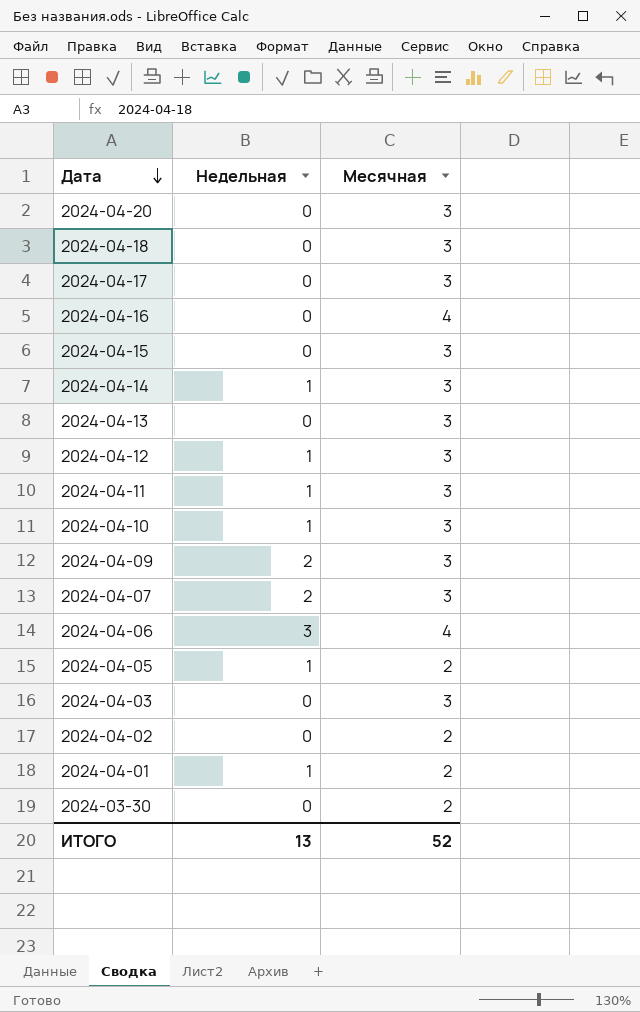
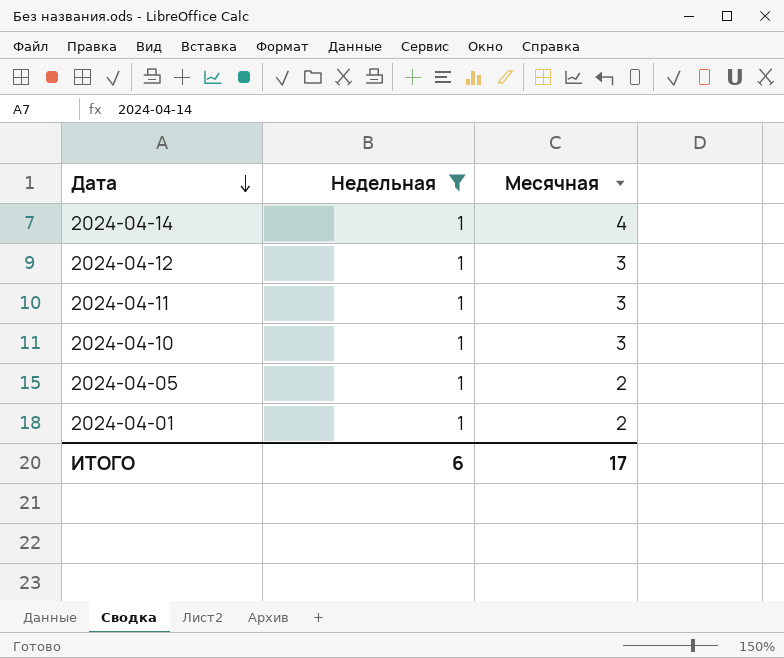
filter: none -> Недельная = 1
2024-04-14 | Месячная: 3 -> 4
ИТОГО | Недельная: 13 -> 6
ИТОГО | Месячная: 52 -> 17

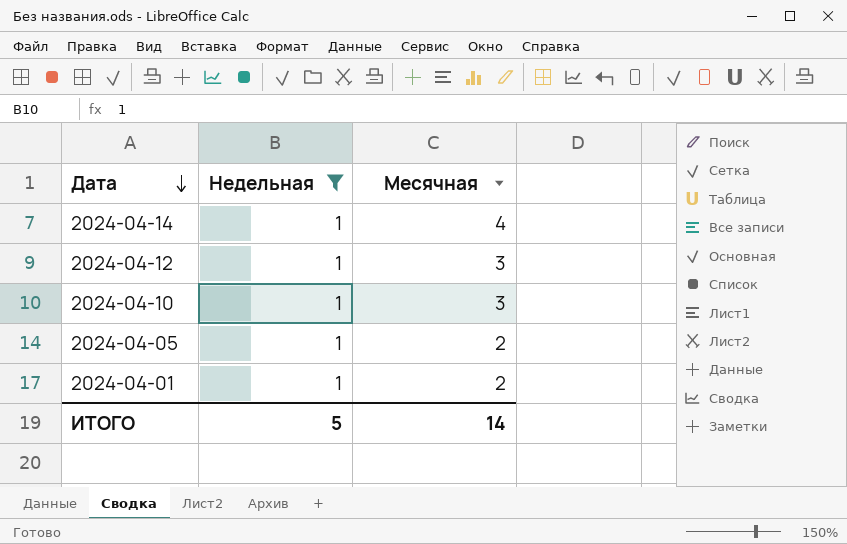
row 2024-04-11: 1 | 3 -> none
ИТОГО | Недельная: 6 -> 5
ИТОГО | Месячная: 17 -> 14

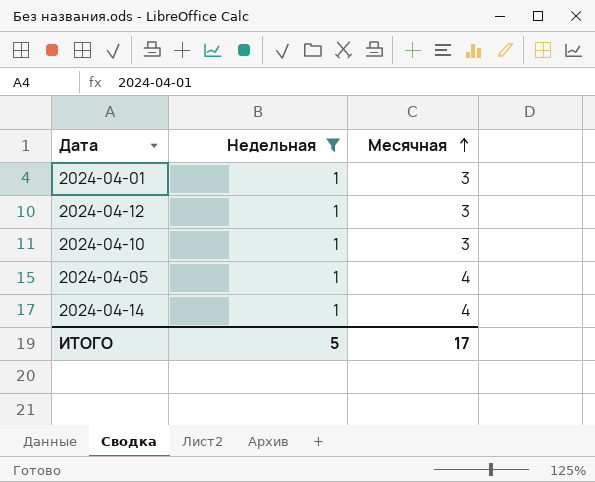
row order: Дата descending -> Месячная ascending
2024-04-01 | Месячная: 2 -> 3
2024-04-05 | Месячная: 2 -> 4
ИТОГО | Месячная: 14 -> 17

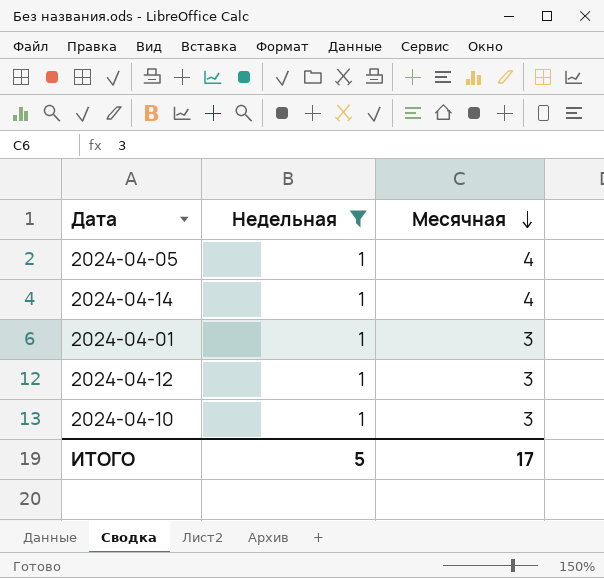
row order: Месячная ascending -> Месячная descending

